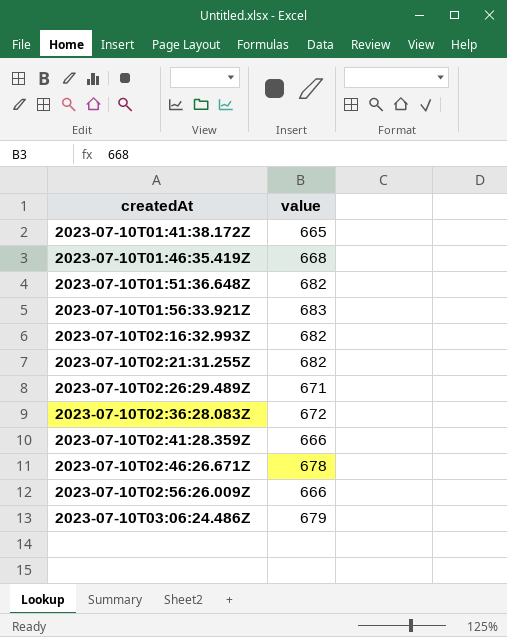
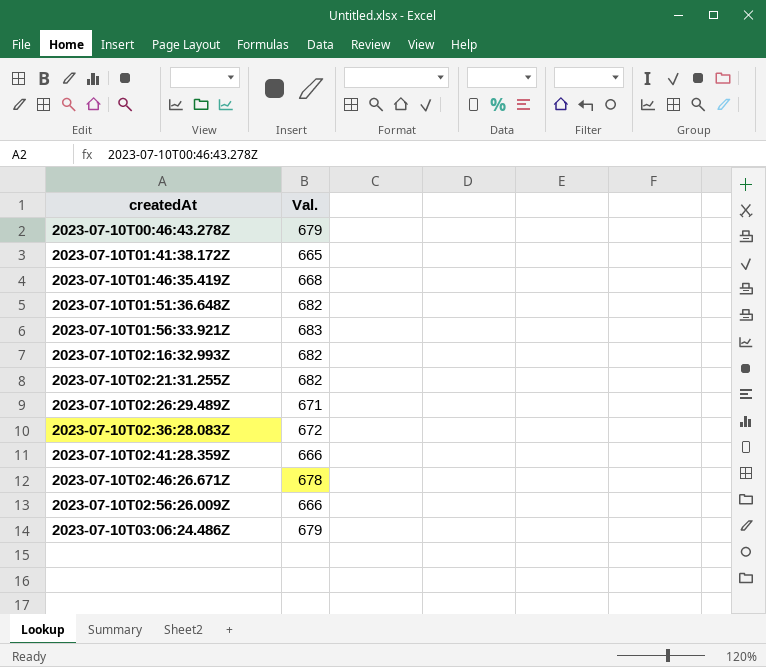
column name: value -> Val.
row 2023-07-10T00:46:43.278Z: none -> 679

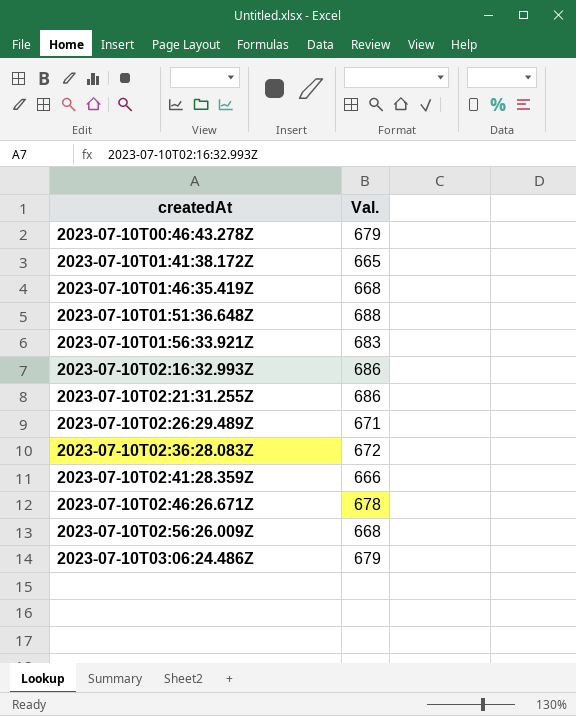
2023-07-10T01:51:36.648Z | Val.: 682 -> 688
2023-07-10T02:16:32.993Z | Val.: 682 -> 686
2023-07-10T02:21:31.255Z | Val.: 682 -> 686
2023-07-10T02:56:26.009Z | Val.: 666 -> 668

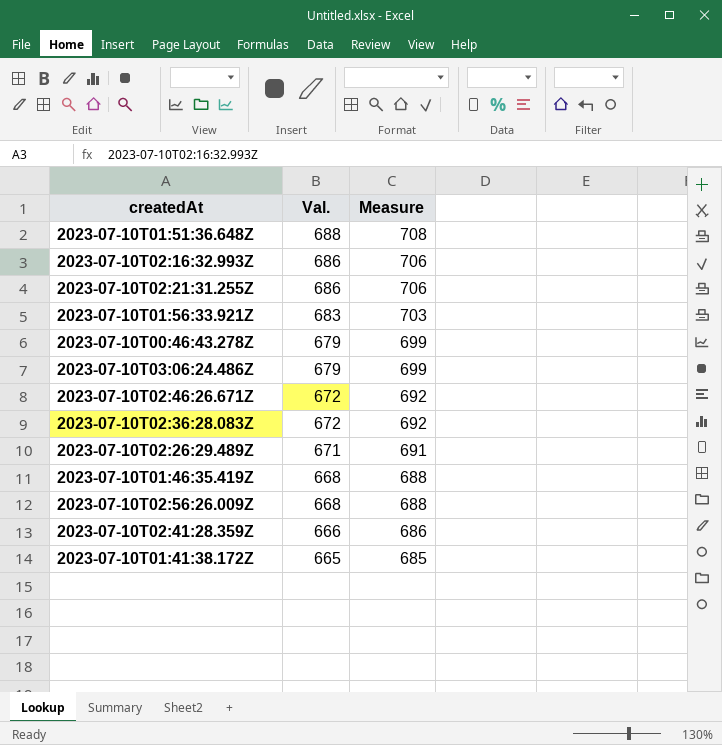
row order: createdAt ascending -> Val. descending
column Measure | formula: none -> [Val.] + 20
2023-07-10T02:46:26.671Z | Val.: 678 -> 672

